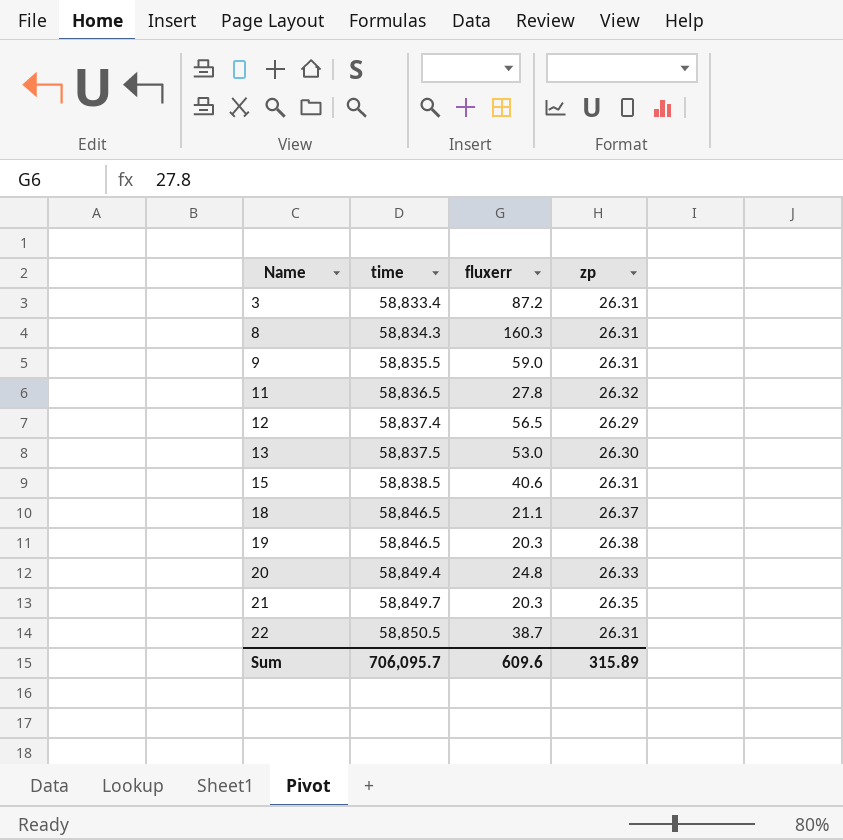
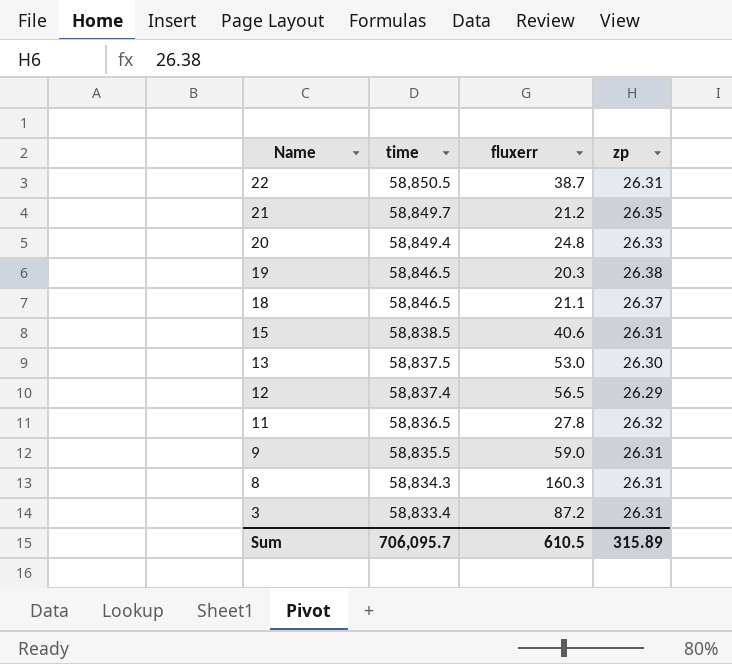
row order: Name ascending -> Name descending
21 | fluxerr: 20.3 -> 21.2
Sum | fluxerr: 609.6 -> 610.5

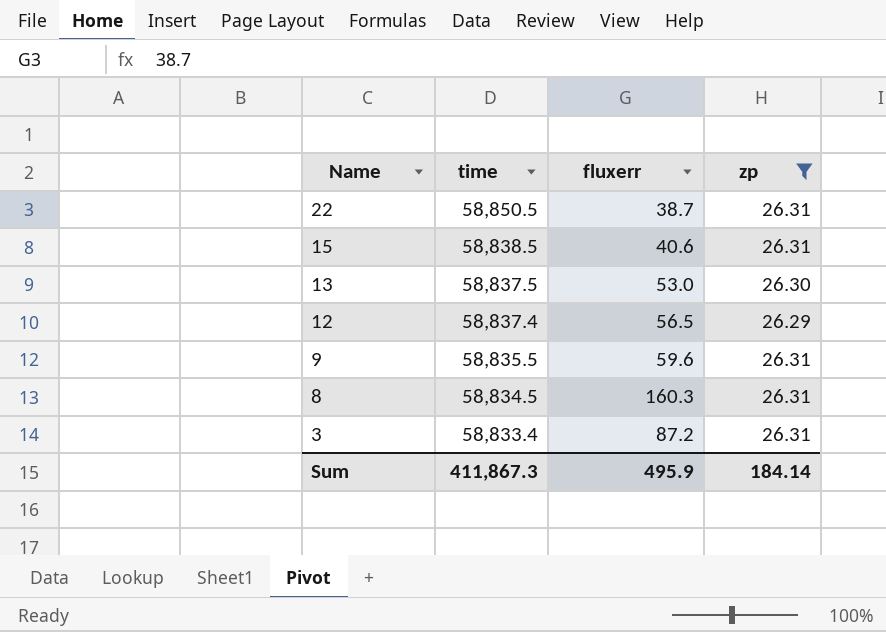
filter: none -> zp <= 26.31
9 | fluxerr: 59.0 -> 59.6
8 | time: 58,834.3 -> 58,834.5
Sum | time: 706,095.7 -> 411,867.3
Sum | fluxerr: 610.5 -> 495.9
Sum | zp: 315.89 -> 184.14

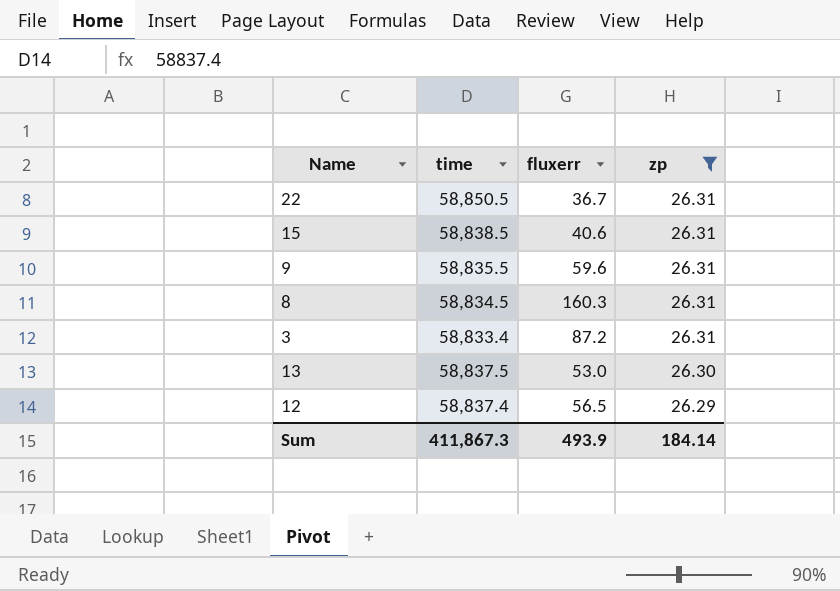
row order: Name descending -> zp descending
22 | fluxerr: 38.7 -> 36.7
Sum | fluxerr: 495.9 -> 493.9

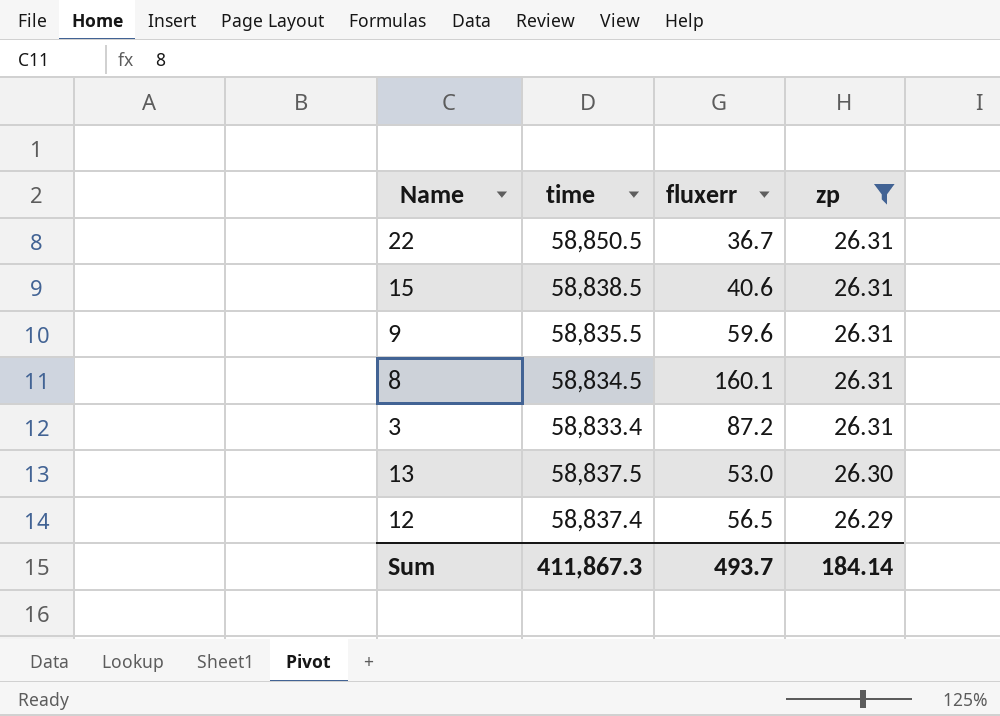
8 | fluxerr: 160.3 -> 160.1
Sum | fluxerr: 493.9 -> 493.7

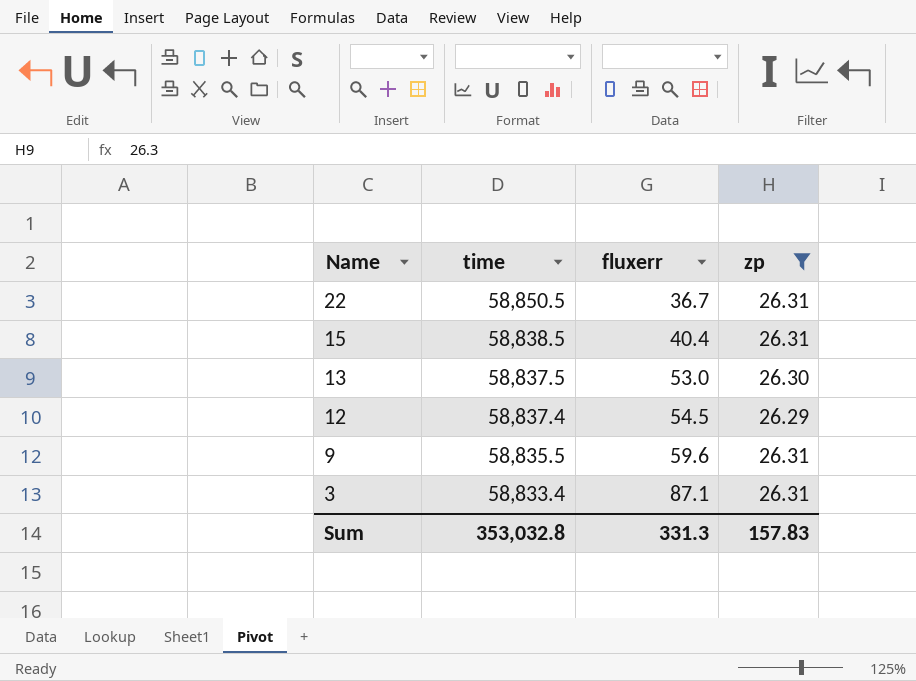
row order: zp descending -> Name descending
row 8: 58,834.5 | 160.1 | 26.31 -> none
15 | fluxerr: 40.6 -> 40.4
12 | fluxerr: 56.5 -> 54.5
3 | fluxerr: 87.2 -> 87.1
Sum | time: 411,867.3 -> 353,032.8
Sum | fluxerr: 493.7 -> 331.3
Sum | zp: 184.14 -> 157.83

